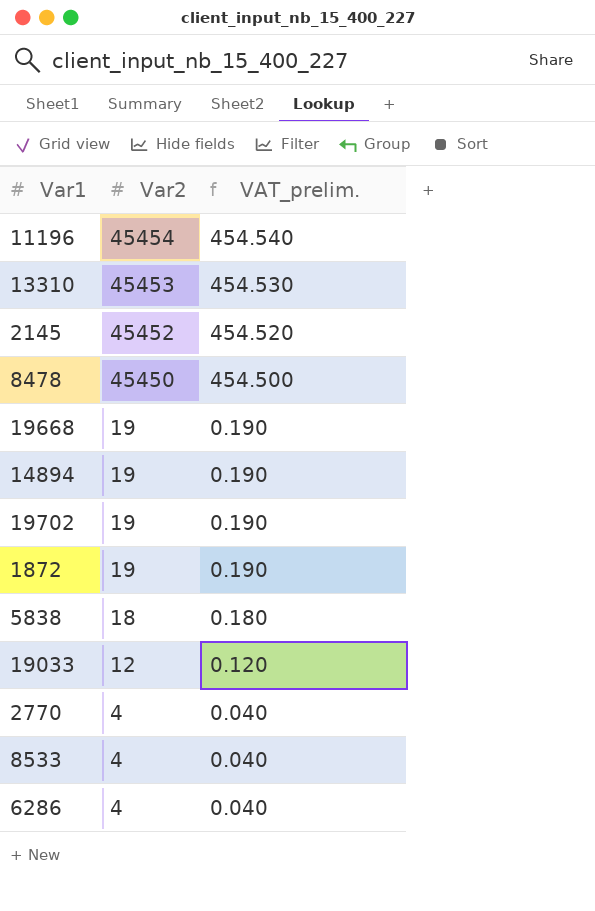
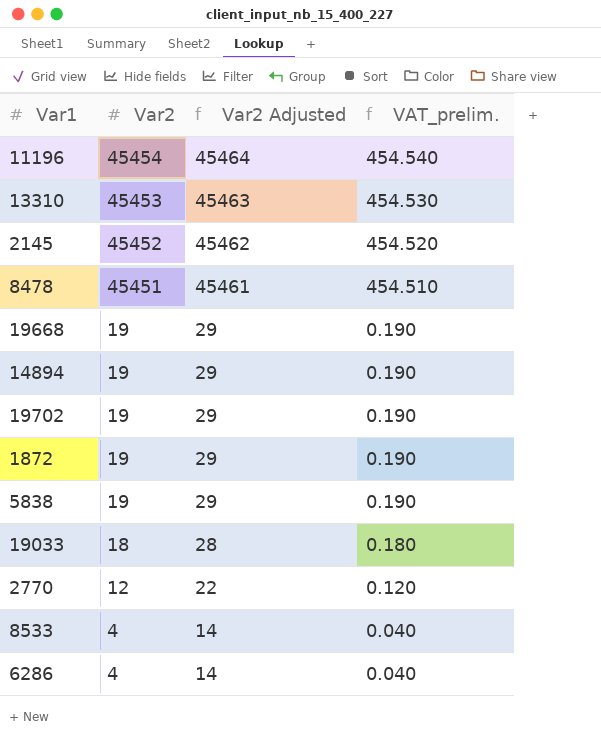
column Var2 Adjusted | formula: none -> [Var2] + 10
8478 | Var2: 45450 -> 45451
8478 | VAT_prelim.: 454.500 -> 454.510
5838 | Var2: 18 -> 19
5838 | VAT_prelim.: 0.180 -> 0.190
19033 | Var2: 12 -> 18
19033 | VAT_prelim.: 0.120 -> 0.180
2770 | Var2: 4 -> 12
2770 | VAT_prelim.: 0.040 -> 0.120

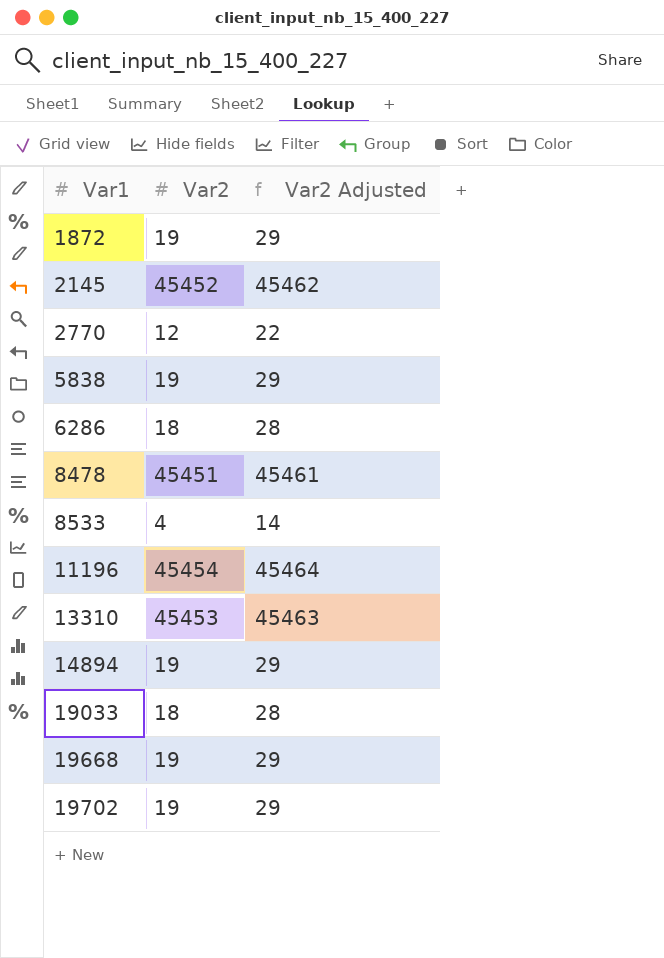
row order: Var2 descending -> Var1 ascending
column VAT_prelim. | formula: [Var2] * 0.01 -> none
6286 | Var2: 4 -> 18
6286 | Var2 Adjusted: 14 -> 28

